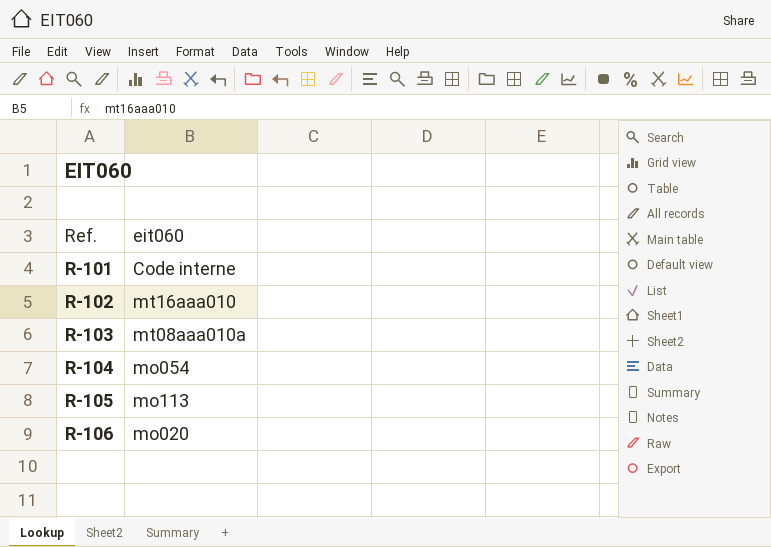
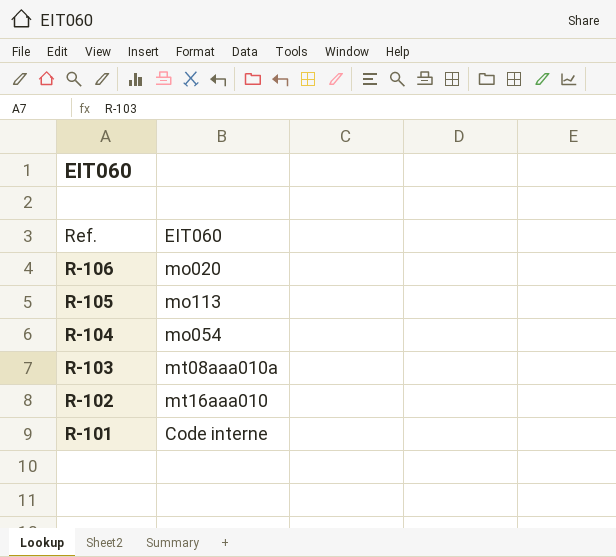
row order: Ref. ascending -> Ref. descending
column name: eit060 -> EIT060

